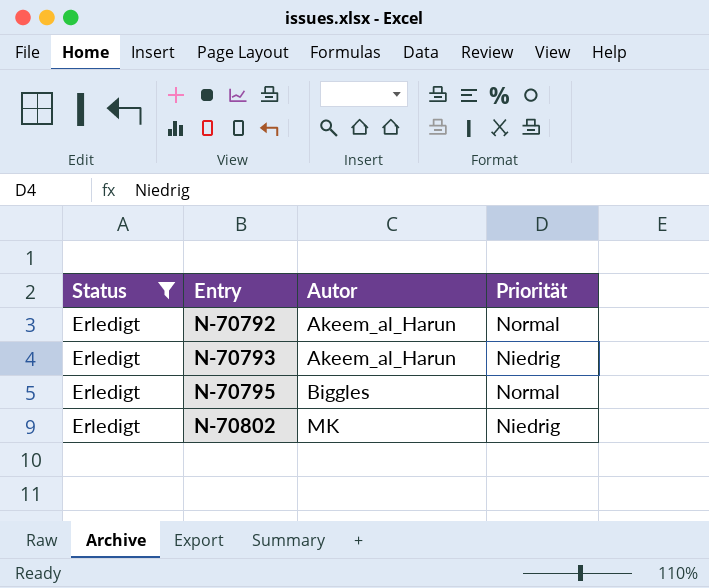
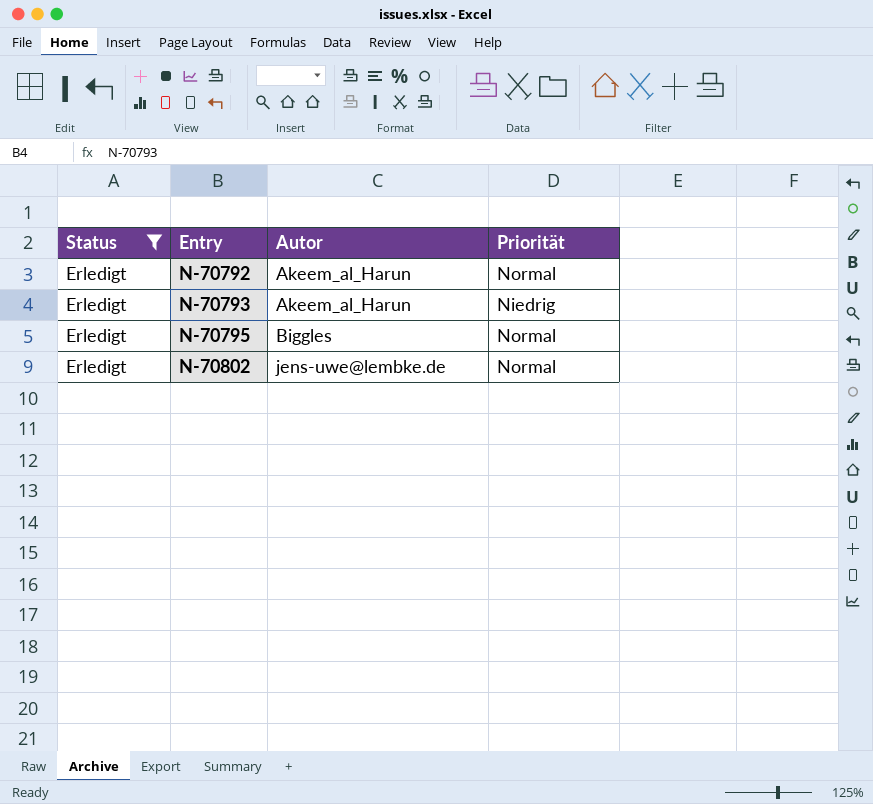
N-70802 | Autor: MK -> jens-uwe@lembke.de
N-70802 | Priorität: Niedrig -> Normal

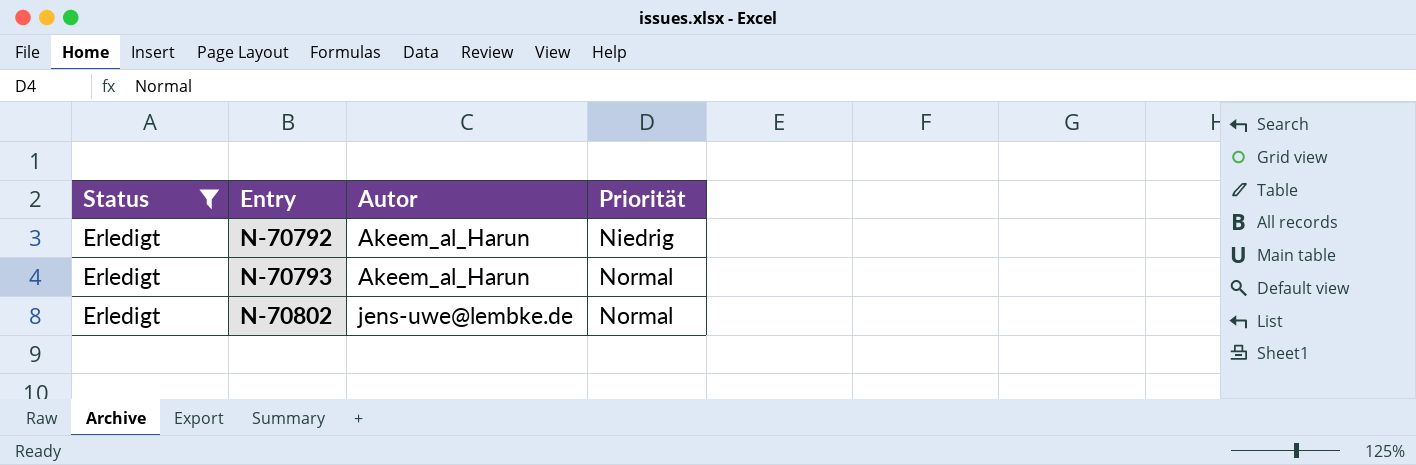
row N-70795: Erledigt | Biggles | Normal -> none
N-70792 | Priorität: Normal -> Niedrig
N-70793 | Priorität: Niedrig -> Normal

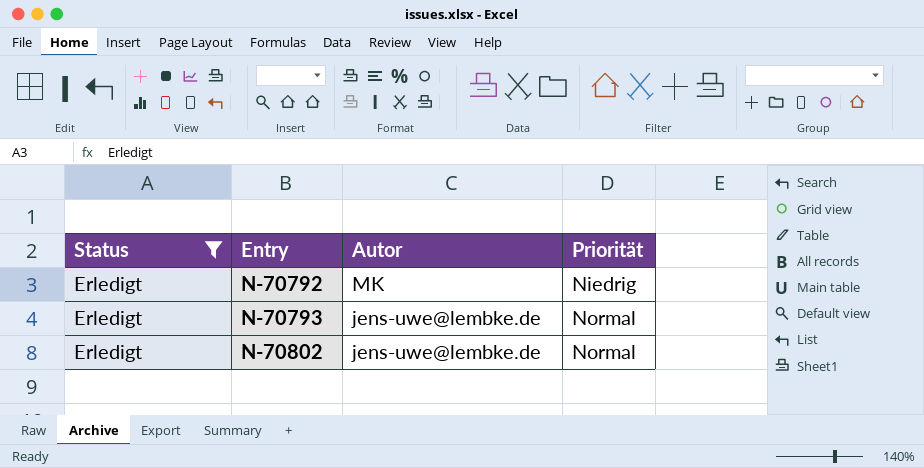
N-70792 | Autor: Akeem_al_Harun -> MK
N-70793 | Autor: Akeem_al_Harun -> jens-uwe@lembke.de

